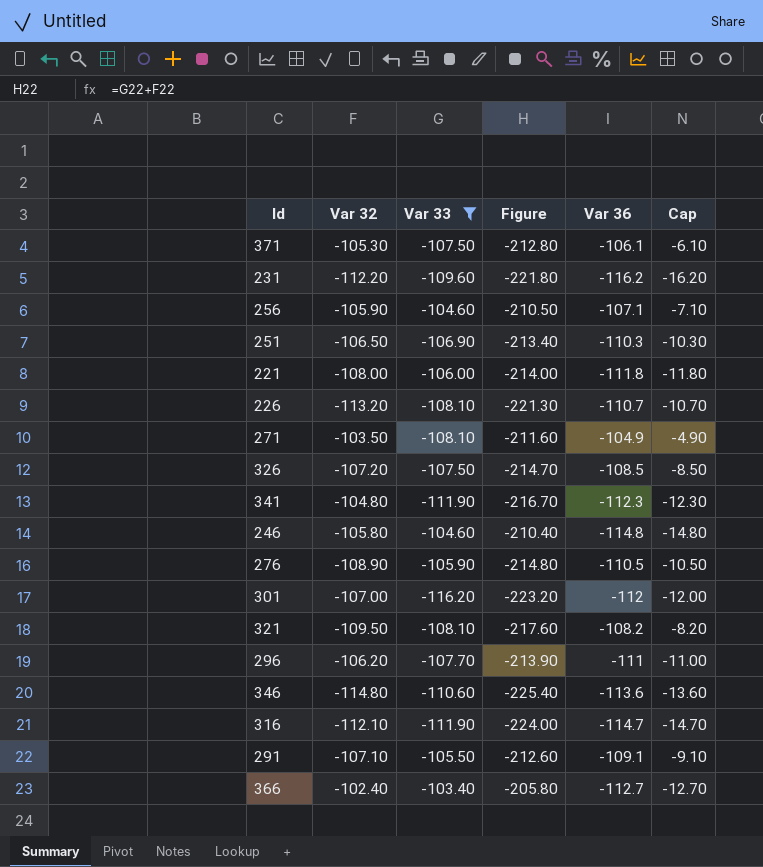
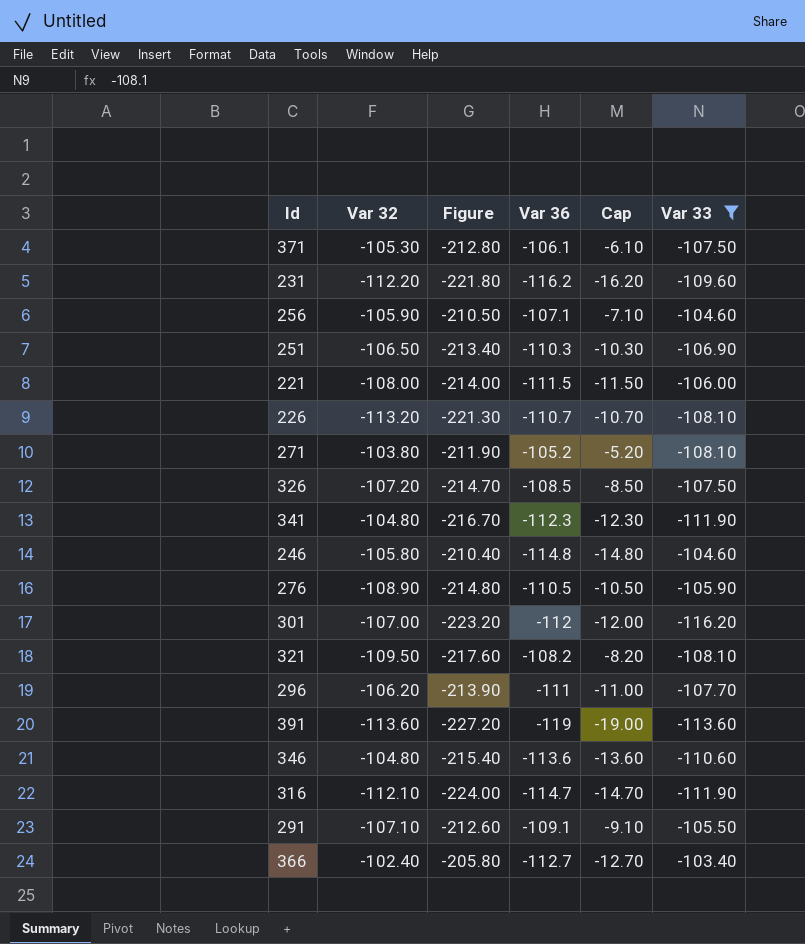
column Var 33 | position: 3 -> 6
221 | Var 36: -111.8 -> -111.5
221 | Cap: -11.80 -> -11.50
271 | Var 32: -103.50 -> -103.80
271 | Figure: -211.60 -> -211.90
271 | Var 36: -104.9 -> -105.2
271 | Cap: -4.90 -> -5.20
row 391: none -> -113.60 | -227.20 | -119 | -19.00 | -113.60
346 | Var 32: -114.80 -> -104.80
346 | Figure: -225.40 -> -215.40

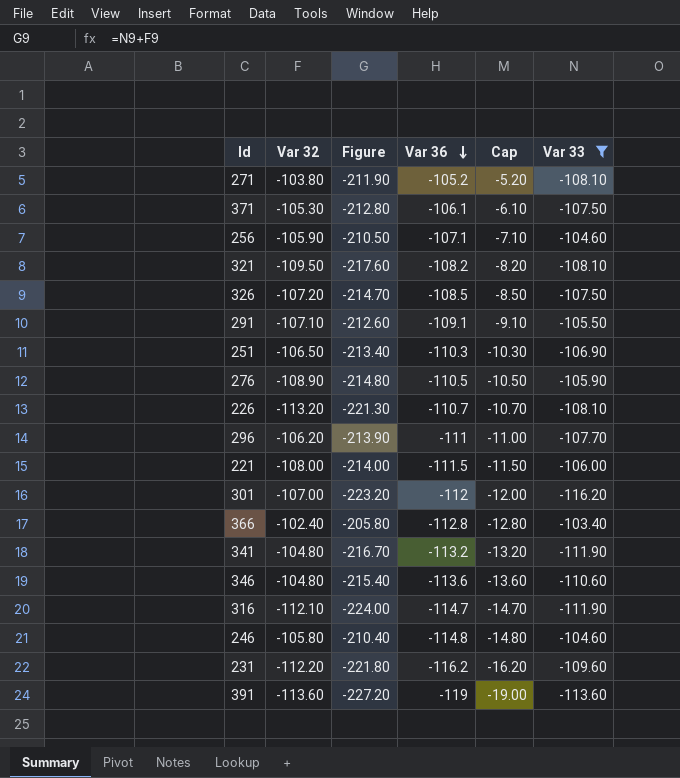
row order: none -> Var 36 descending
366 | Var 36: -112.7 -> -112.8
366 | Cap: -12.70 -> -12.80
341 | Var 36: -112.3 -> -113.2
341 | Cap: -12.30 -> -13.20

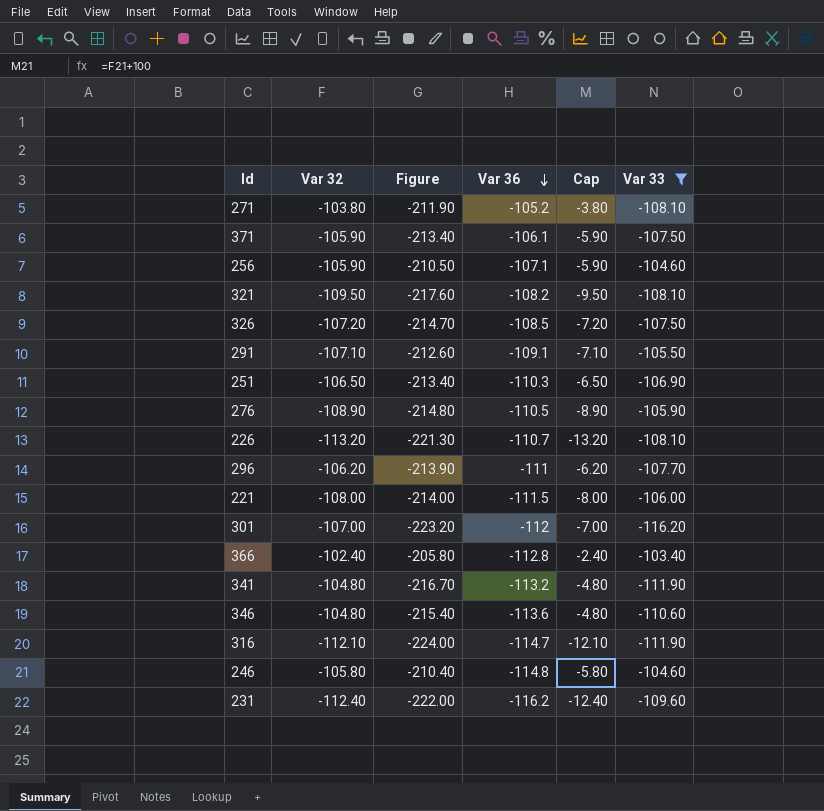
column Cap | formula: [Var 36] + 100 -> [Var 32] + 100
row 391: -113.60 | -227.20 | -119 | -19.00 | -113.60 -> none
371 | Var 32: -105.30 -> -105.90
371 | Figure: -212.80 -> -213.40
231 | Var 32: -112.20 -> -112.40
231 | Figure: -221.80 -> -222.00

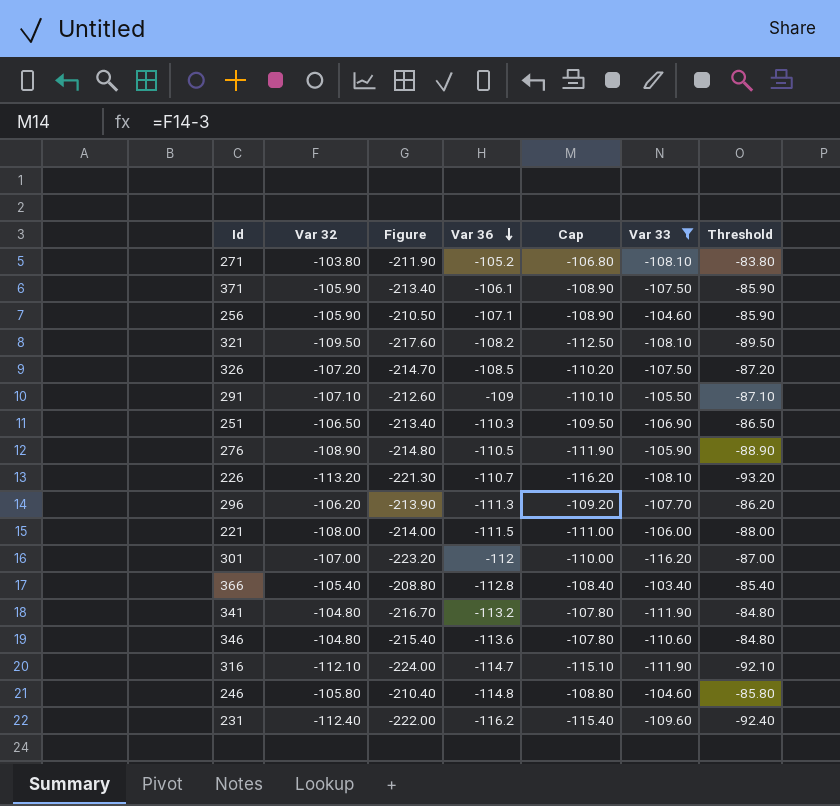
column Cap | formula: [Var 32] + 100 -> [Var 32] - 3
column Threshold | formula: none -> [Var 32] + 20
291 | Var 36: -109.1 -> -109
296 | Var 36: -111 -> -111.3
366 | Var 32: -102.40 -> -105.40
366 | Figure: -205.80 -> -208.80

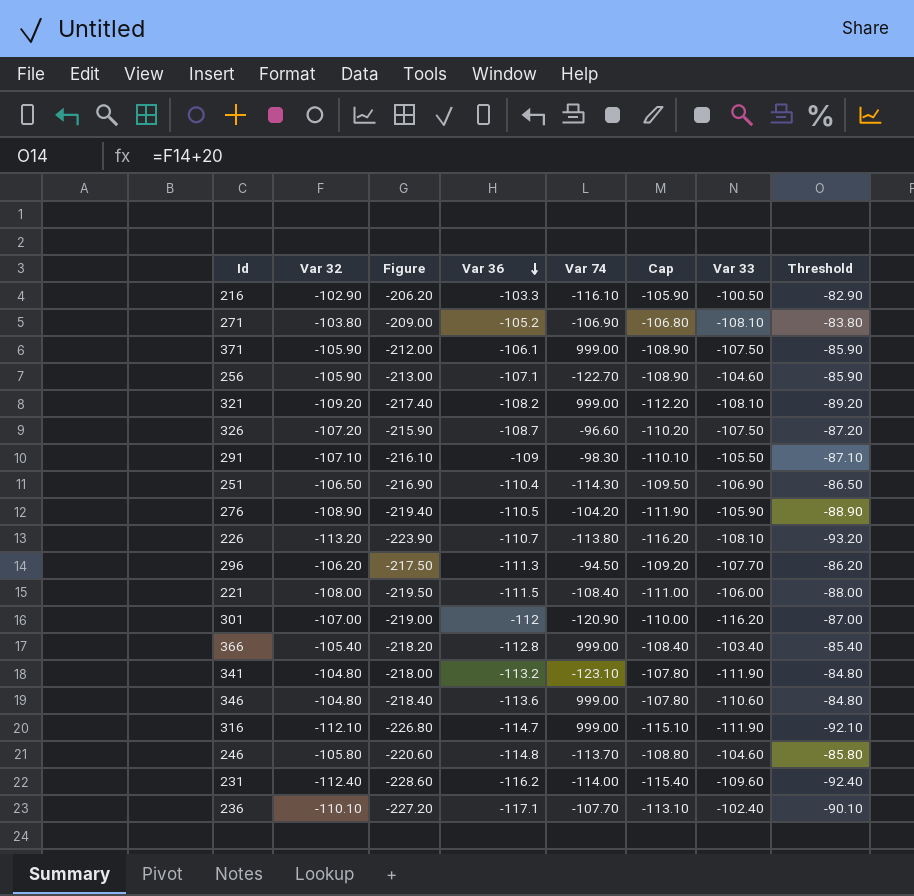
filter: Var 33 <= -103.40 -> none
column Figure | formula: [Var 32] + [Var 33] -> [Var 32] + [Var 36]
column Var 74 | position: none -> 5
321 | Var 32: -109.50 -> -109.20
321 | Cap: -112.50 -> -112.20
321 | Threshold: -89.50 -> -89.20
326 | Var 36: -108.5 -> -108.7
251 | Var 36: -110.3 -> -110.4

